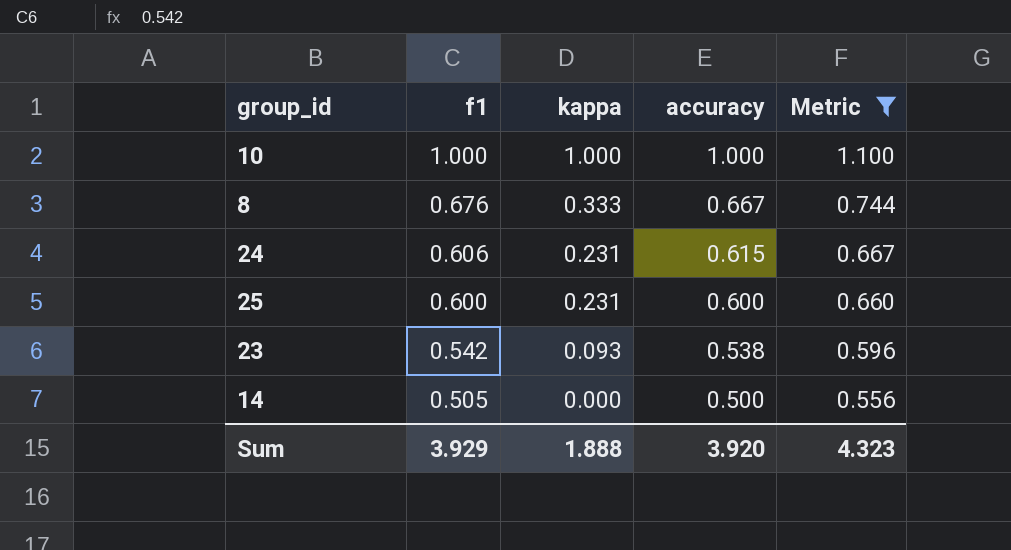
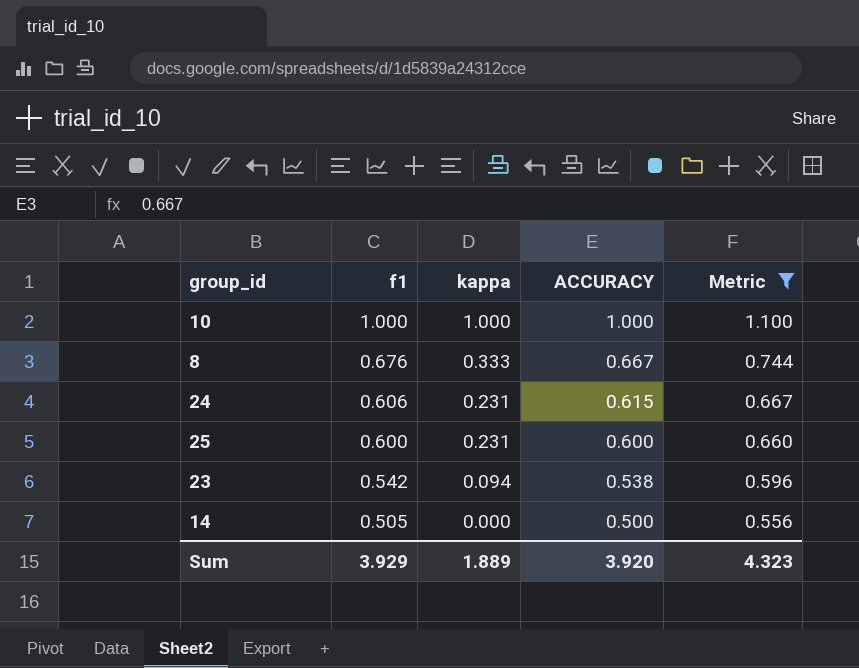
column name: accuracy -> ACCURACY
23 | kappa: 0.093 -> 0.094
Sum | kappa: 1.888 -> 1.889

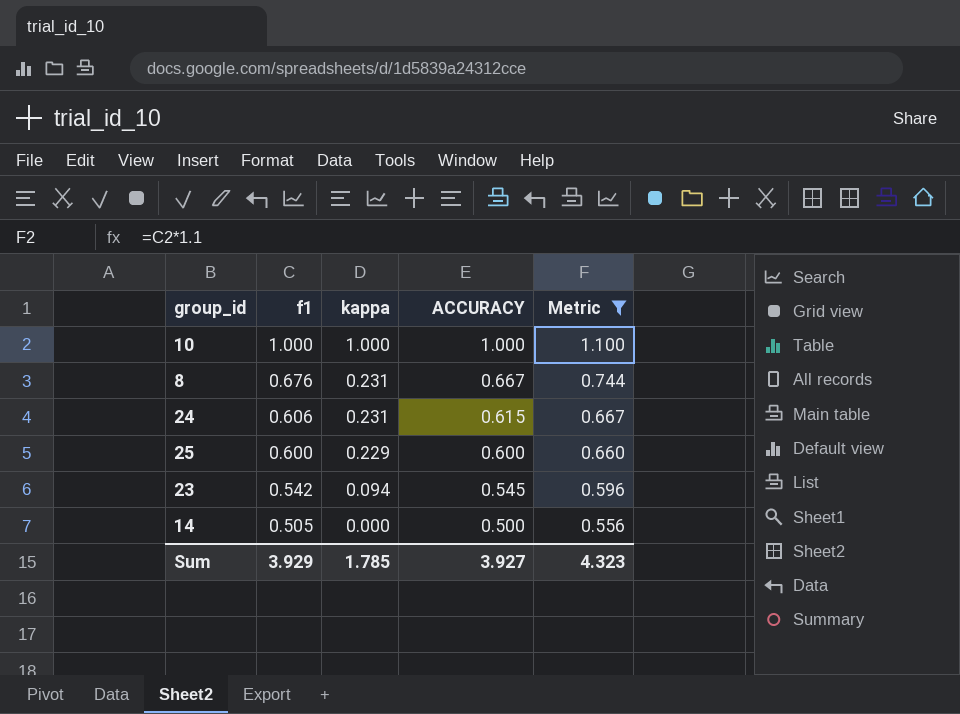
8 | kappa: 0.333 -> 0.231
25 | kappa: 0.231 -> 0.229
23 | ACCURACY: 0.538 -> 0.545
Sum | kappa: 1.889 -> 1.785
Sum | ACCURACY: 3.920 -> 3.927

